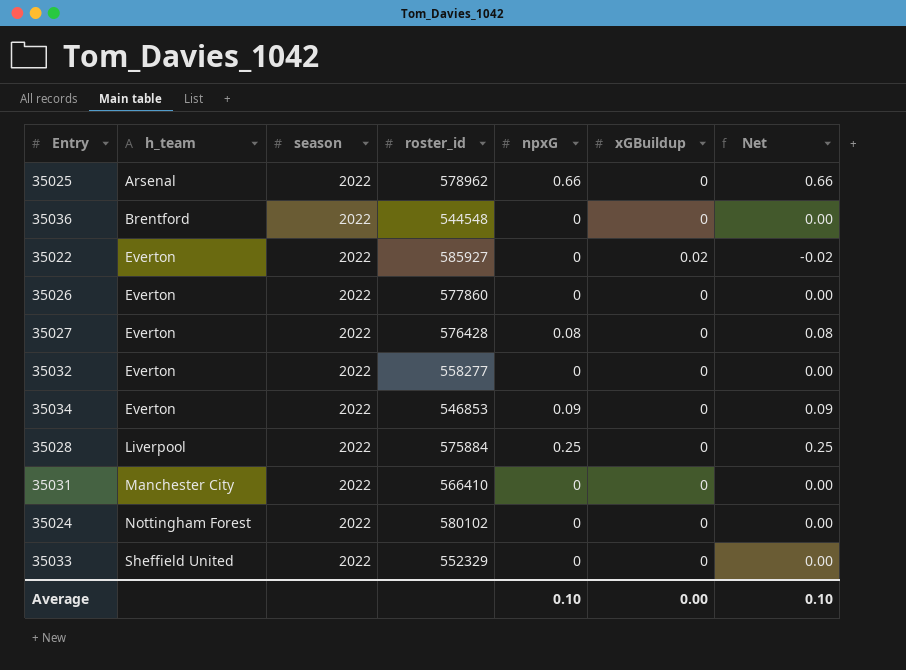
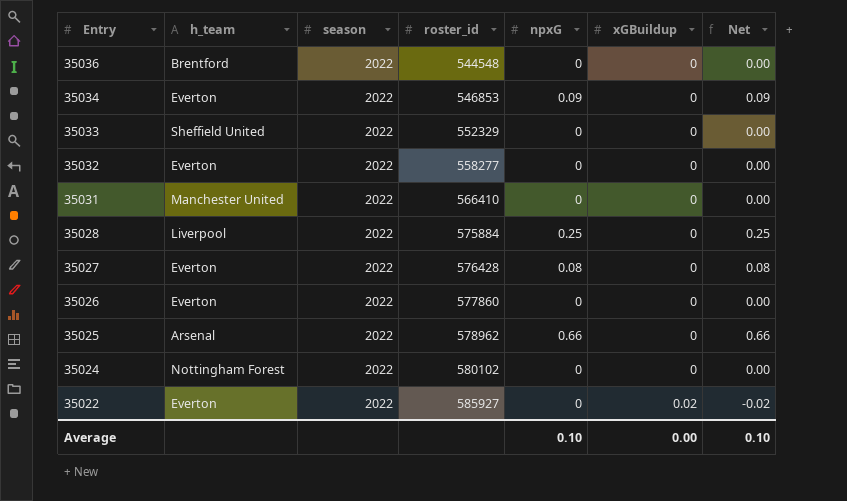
row order: h_team ascending -> Entry descending
35031 | h_team: Manchester City -> Manchester United

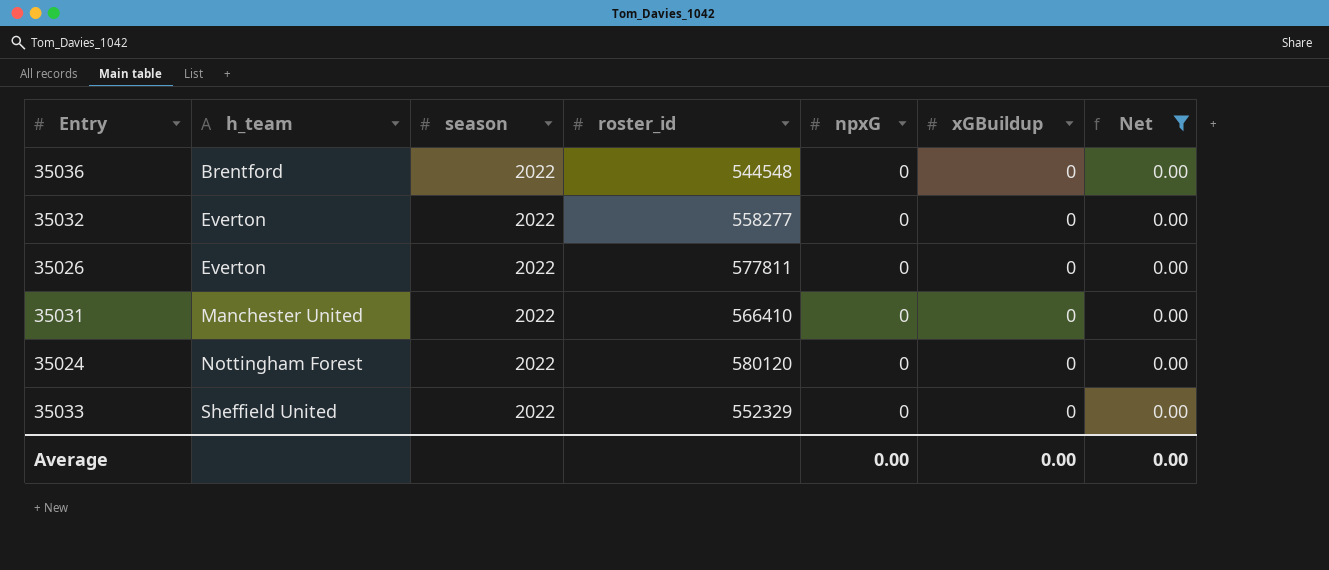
filter: none -> Net = 0.00
row order: Entry descending -> h_team ascending
35026 | roster_id: 577860 -> 577811
35024 | roster_id: 580102 -> 580120
Average | npxG: 0.10 -> 0.00
Average | Net: 0.10 -> 0.00

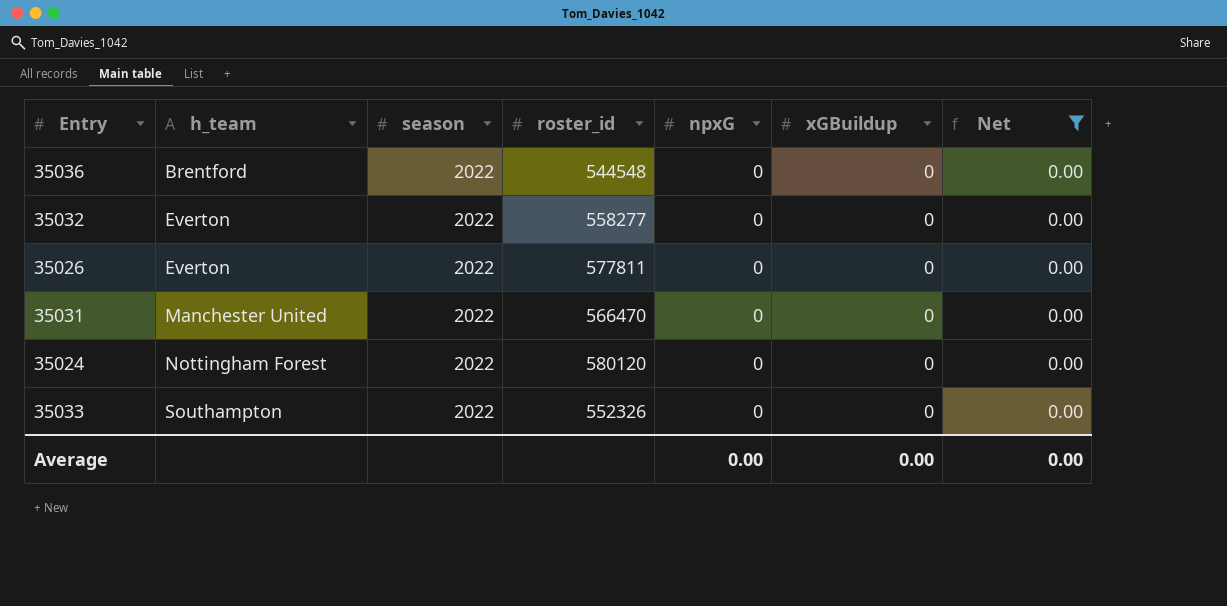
35031 | roster_id: 566410 -> 566470
35033 | h_team: Sheffield United -> Southampton
35033 | roster_id: 552329 -> 552326

